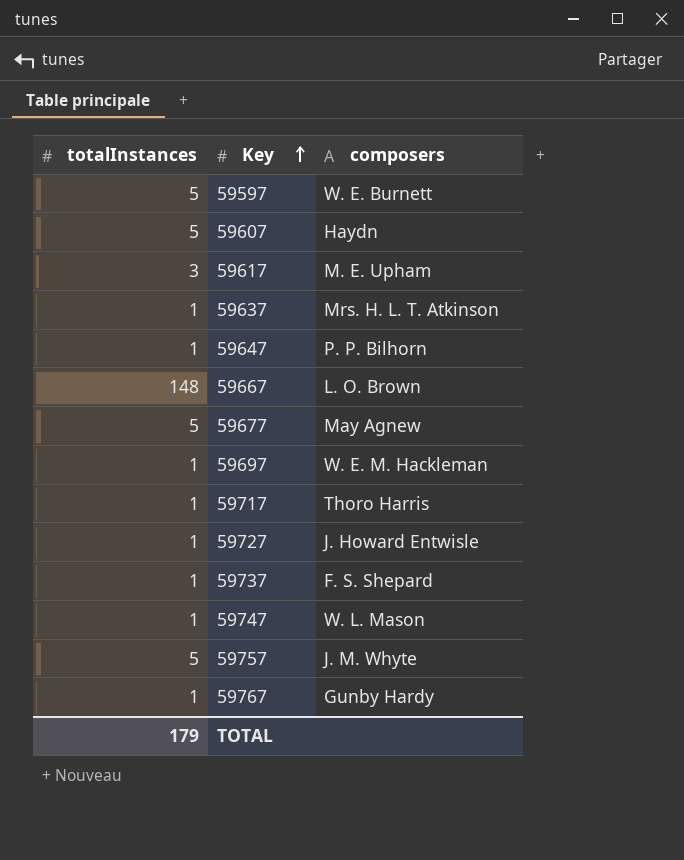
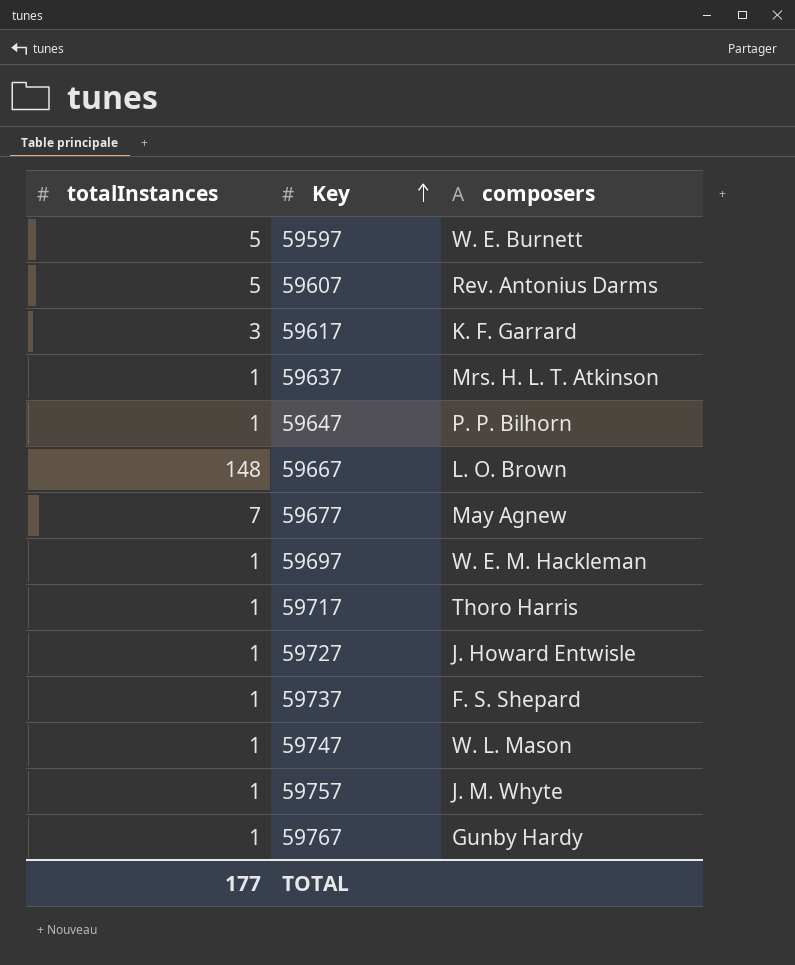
59607 | composers: Haydn -> Rev. Antonius Darms
59617 | composers: M. E. Upham -> K. F. Garrard
59677 | totalInstances: 5 -> 7
59757 | totalInstances: 5 -> 1
TOTAL | totalInstances: 179 -> 177

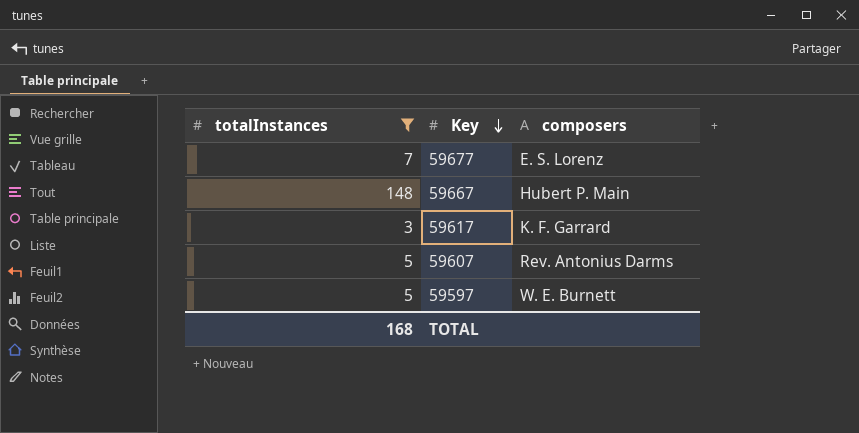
filter: none -> totalInstances != 1
row order: Key ascending -> Key descending
59677 | composers: May Agnew -> E. S. Lorenz
59667 | composers: L. O. Brown -> Hubert P. Main
TOTAL | totalInstances: 177 -> 168

